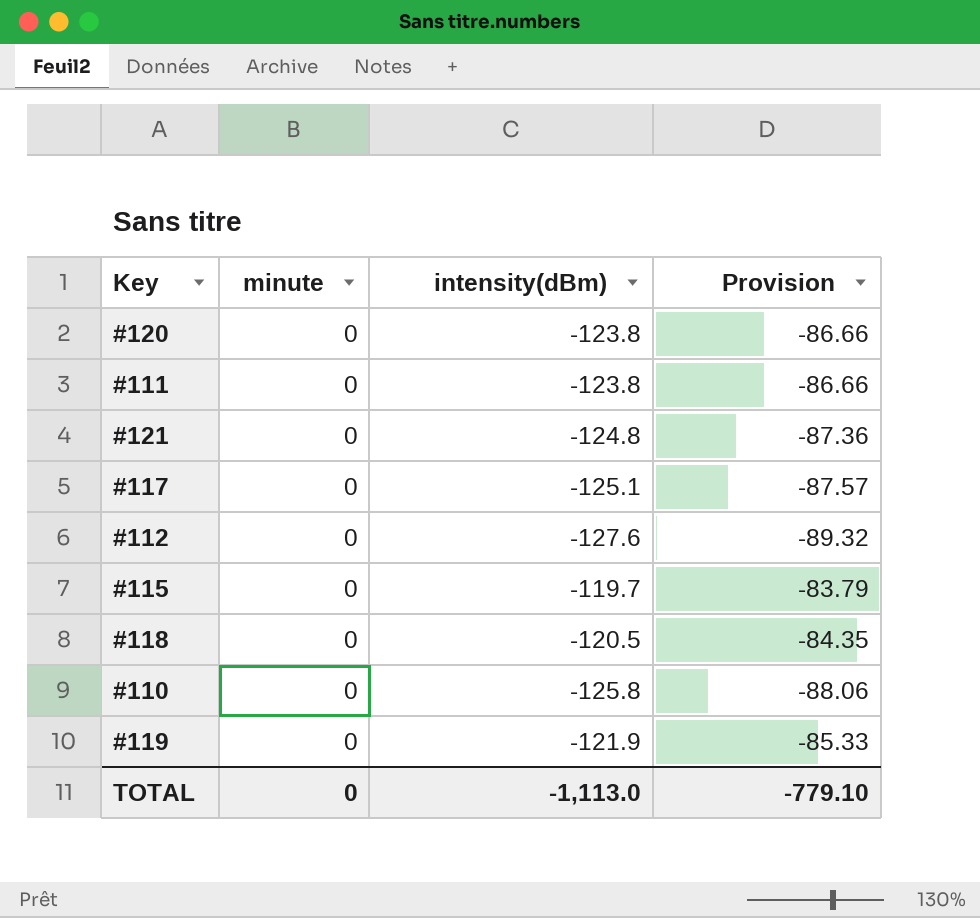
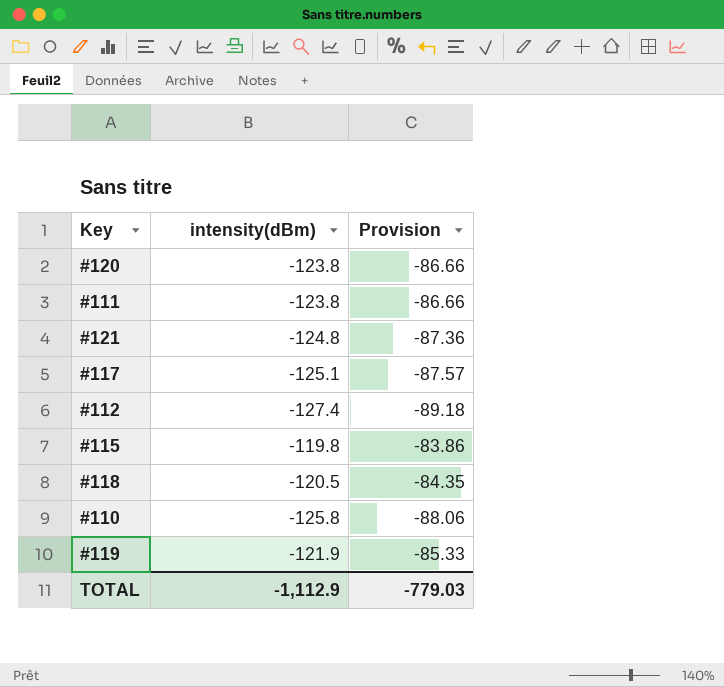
column minute | position: 2 -> none
#112 | intensity(dBm): -127.6 -> -127.4
#112 | Provision: -89.32 -> -89.18
#115 | intensity(dBm): -119.7 -> -119.8
#115 | Provision: -83.79 -> -83.86
TOTAL | intensity(dBm): -1,113.0 -> -1,112.9
TOTAL | Provision: -779.10 -> -779.03

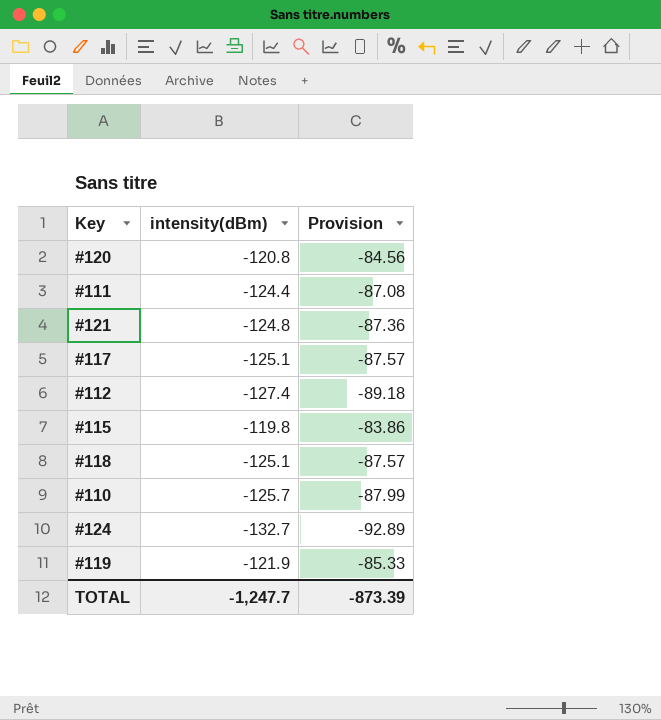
#120 | intensity(dBm): -123.8 -> -120.8
#120 | Provision: -86.66 -> -84.56
#111 | intensity(dBm): -123.8 -> -124.4
#111 | Provision: -86.66 -> -87.08
#118 | intensity(dBm): -120.5 -> -125.1
#118 | Provision: -84.35 -> -87.57
#110 | intensity(dBm): -125.8 -> -125.7
#110 | Provision: -88.06 -> -87.99
row #124: none -> -132.7 | -92.89
TOTAL | intensity(dBm): -1,112.9 -> -1,247.7
TOTAL | Provision: -779.03 -> -873.39

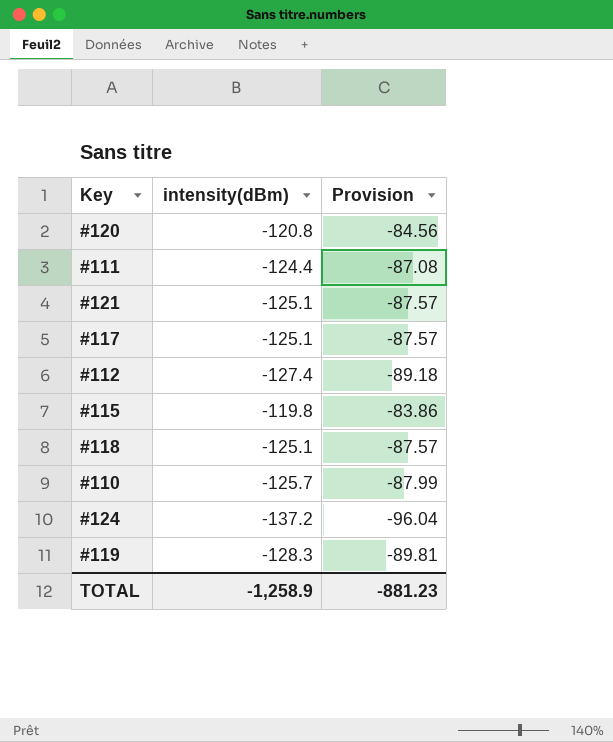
#121 | intensity(dBm): -124.8 -> -125.1
#121 | Provision: -87.36 -> -87.57
#124 | intensity(dBm): -132.7 -> -137.2
#124 | Provision: -92.89 -> -96.04
#119 | intensity(dBm): -121.9 -> -128.3
#119 | Provision: -85.33 -> -89.81
TOTAL | intensity(dBm): -1,247.7 -> -1,258.9
TOTAL | Provision: -873.39 -> -881.23

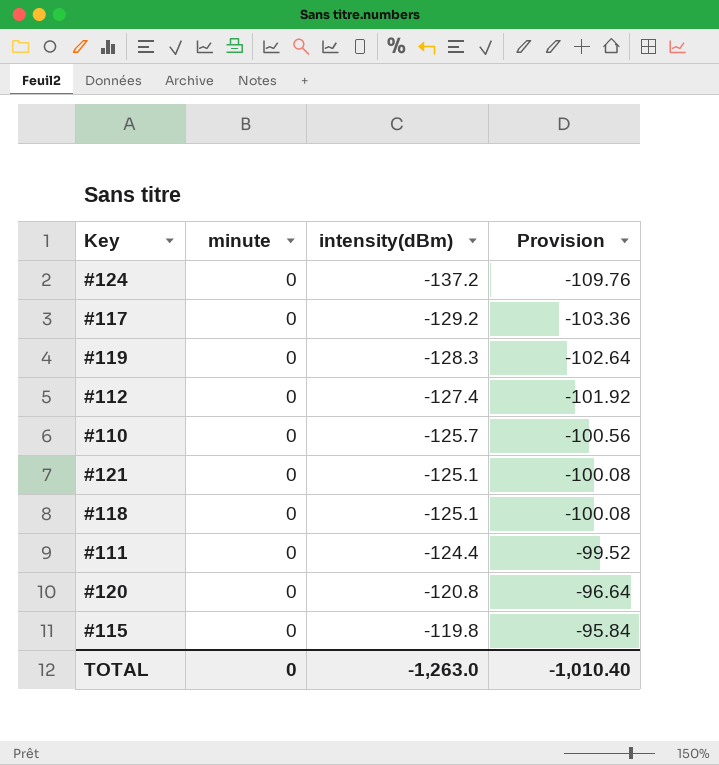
row order: none -> intensity(dBm) ascending
column minute | position: none -> 2
column Provision | formula: [intensity(dBm)] * 0.7 -> [intensity(dBm)] * 0.8
#117 | intensity(dBm): -125.1 -> -129.2
TOTAL | intensity(dBm): -1,258.9 -> -1,263.0
TOTAL | Provision: -881.23 -> -1,010.40

